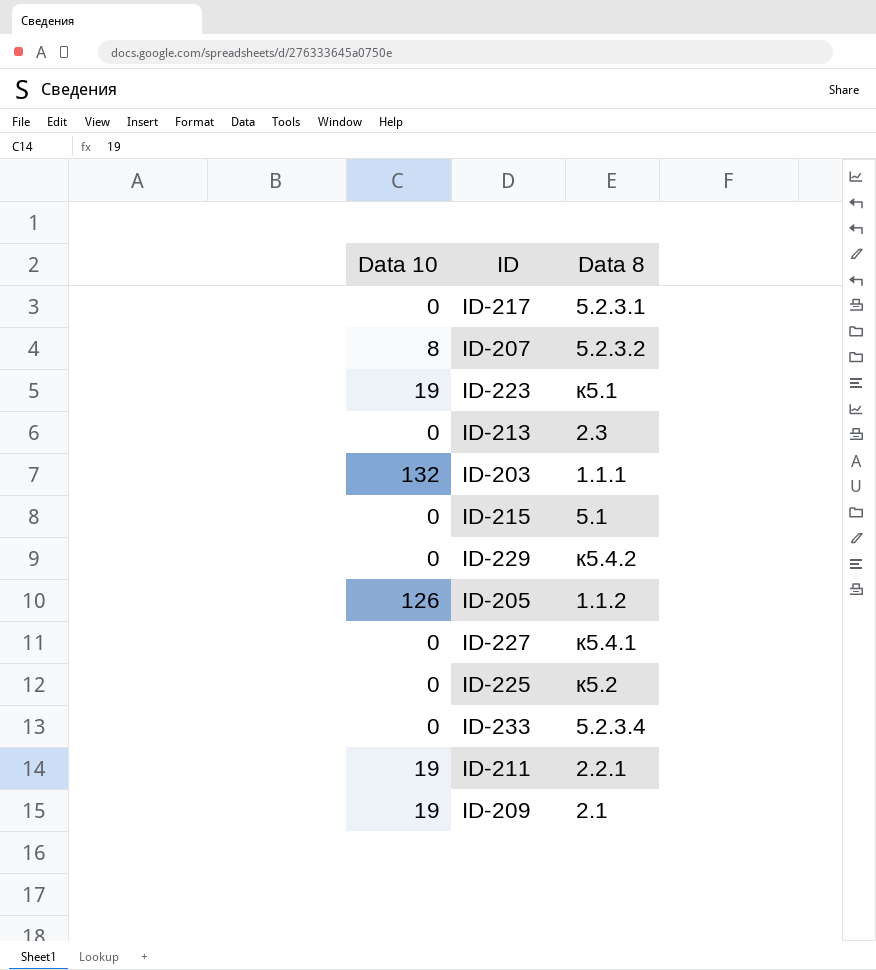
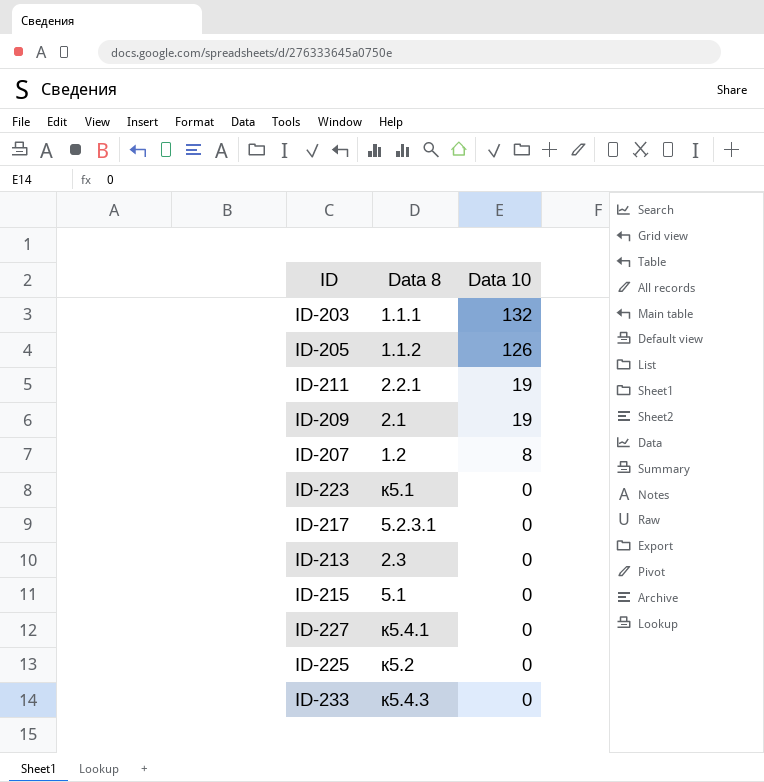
row order: none -> Data 10 descending
column Data 10 | position: 1 -> 3
row ID-229: 0 | к5.4.2 -> none
ID-207 | Data 8: 5.2.3.2 -> 1.2
ID-223 | Data 10: 19 -> 0
ID-233 | Data 8: 5.2.3.4 -> к5.4.3

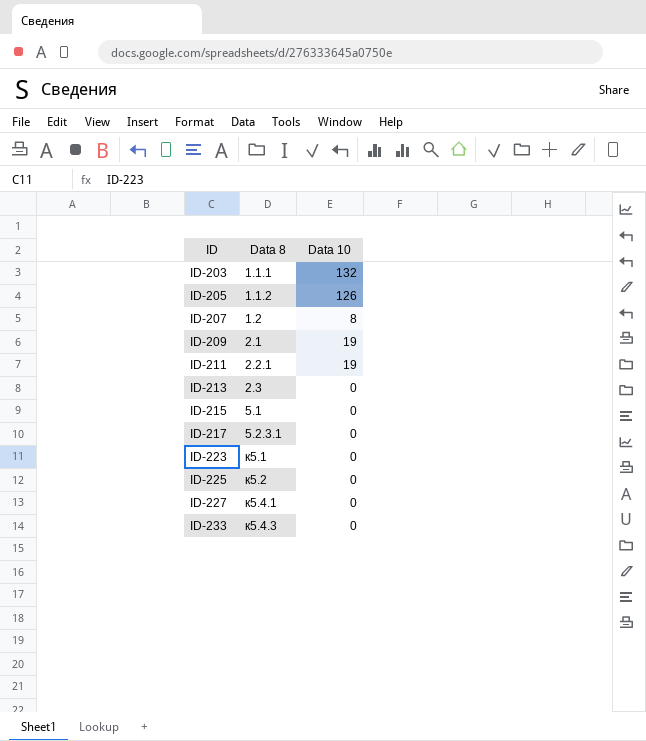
row order: Data 10 descending -> ID ascending

